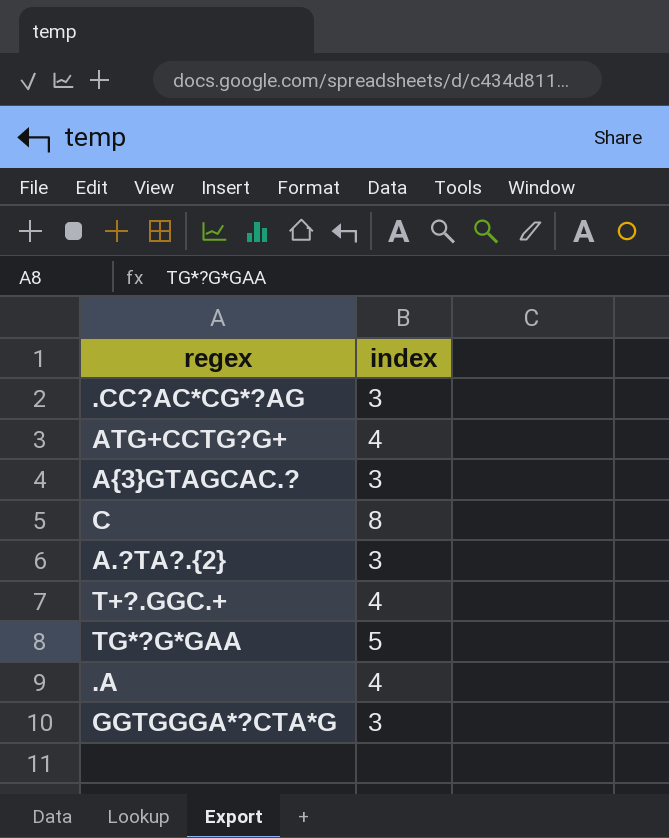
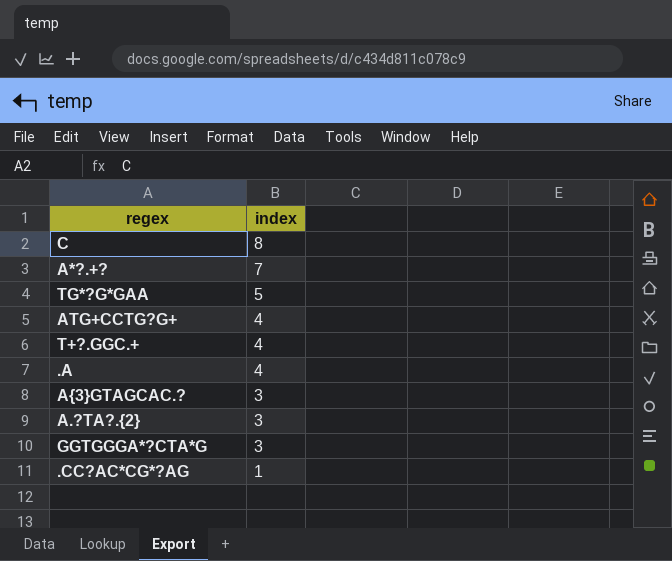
row order: none -> index descending
row A*?.+?: none -> 7
.CC?AC*CG*?AG | index: 3 -> 1

